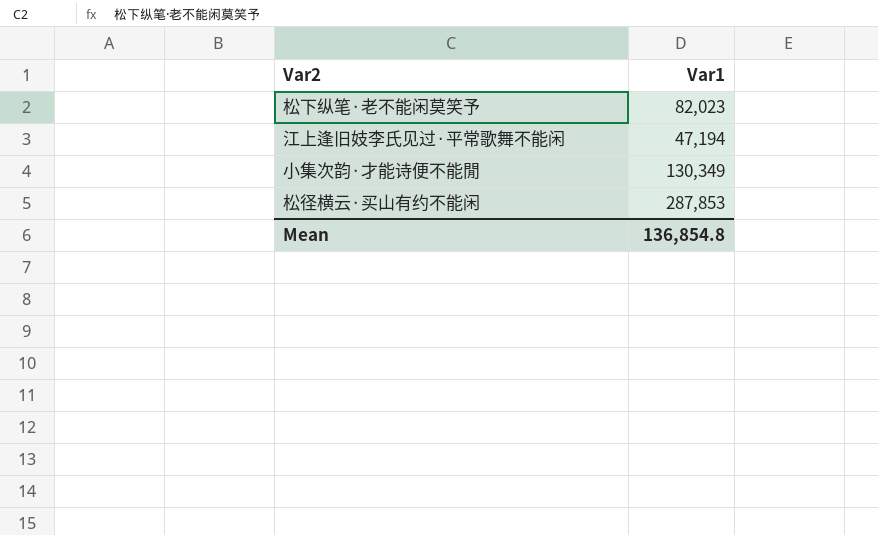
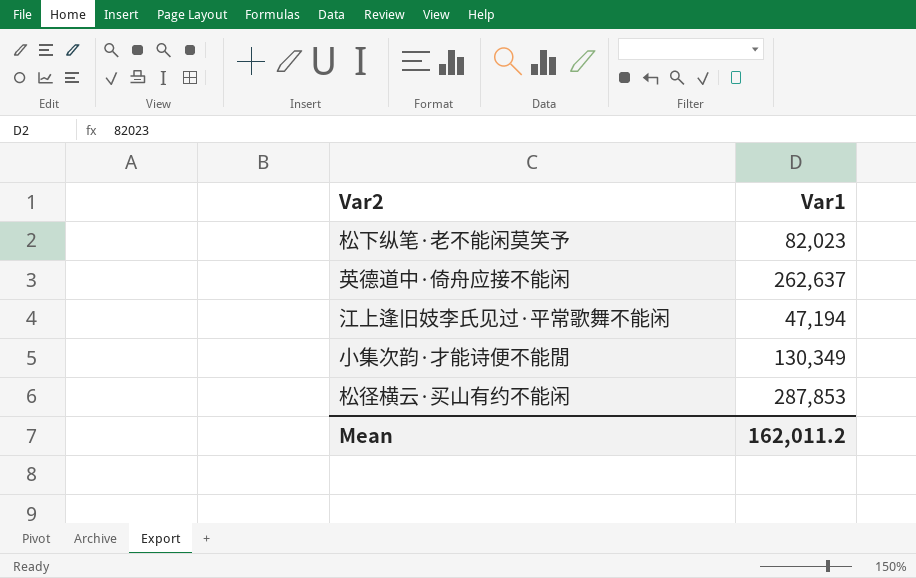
row 英德道中·倚舟应接不能闲: none -> 262,637
Mean | Var1: 136,854.8 -> 162,011.2

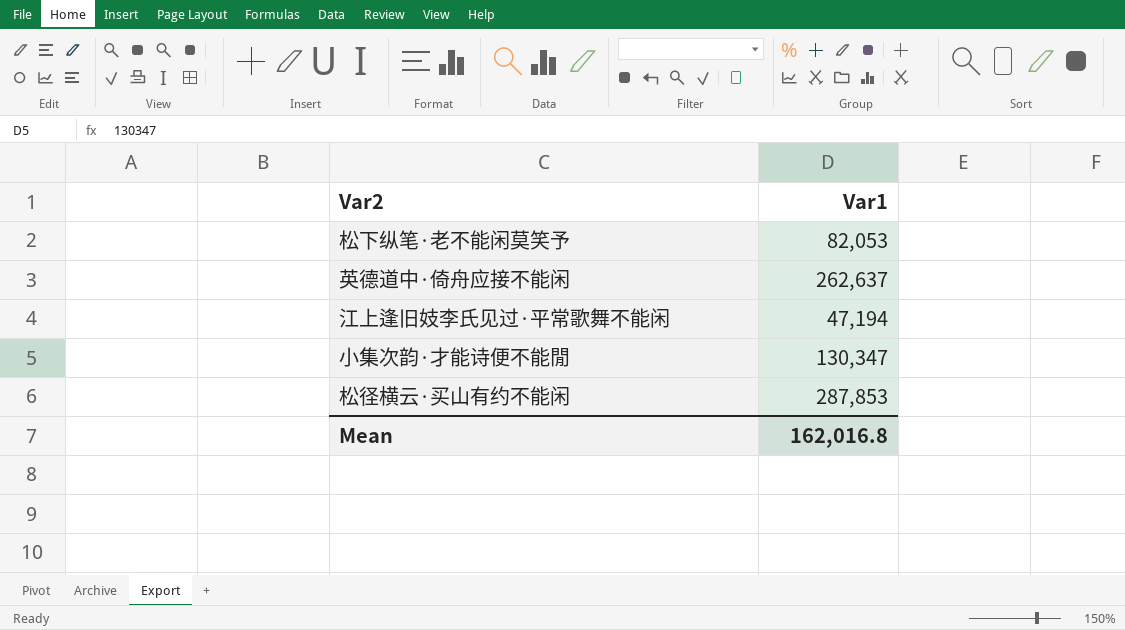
松下纵笔·老不能闲莫笑予 | Var1: 82,023 -> 82,053
小集次韵·才能诗便不能閒 | Var1: 130,349 -> 130,347
Mean | Var1: 162,011.2 -> 162,016.8

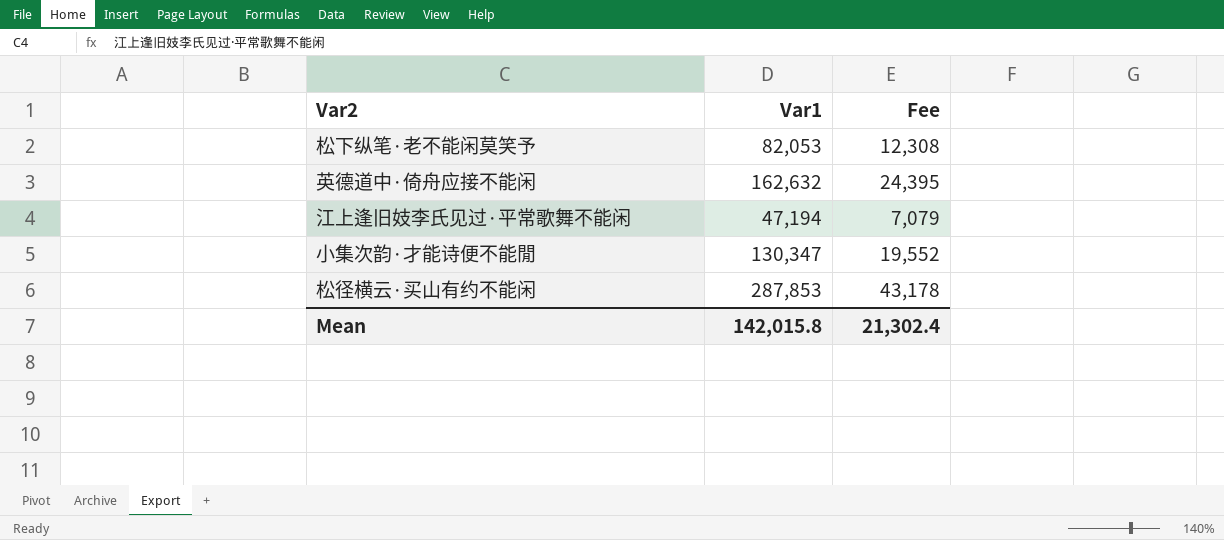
column Fee | formula: none -> [Var1] * 0.15
英德道中·倚舟应接不能闲 | Var1: 262,637 -> 162,632
Mean | Var1: 162,016.8 -> 142,015.8

